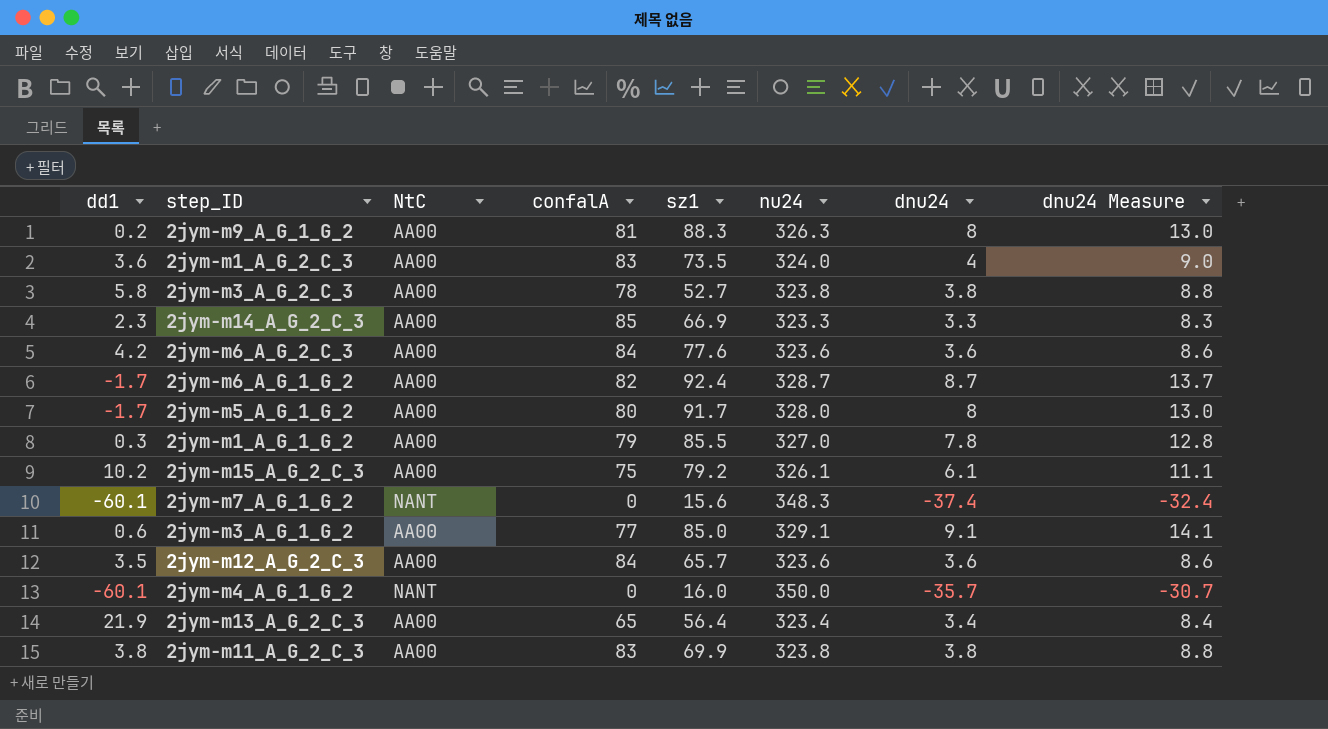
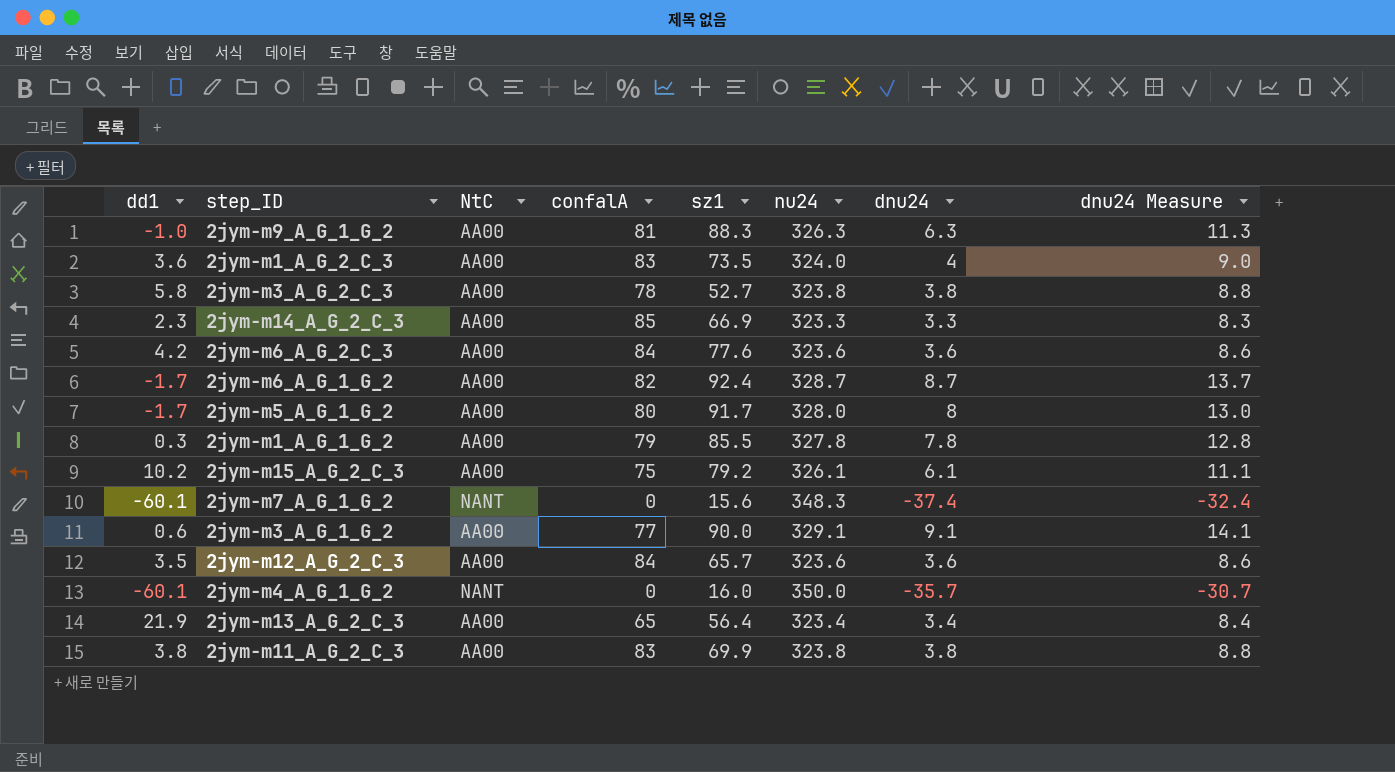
2jym-m9_A_G_1_G_2 | dd1: 0.2 -> -1.0
2jym-m9_A_G_1_G_2 | dnu24: 8 -> 6.3
2jym-m9_A_G_1_G_2 | dnu24 Measure: 13.0 -> 11.3
2jym-m1_A_G_1_G_2 | nu24: 327.0 -> 327.8
2jym-m3_A_G_1_G_2 | sz1: 85.0 -> 90.0

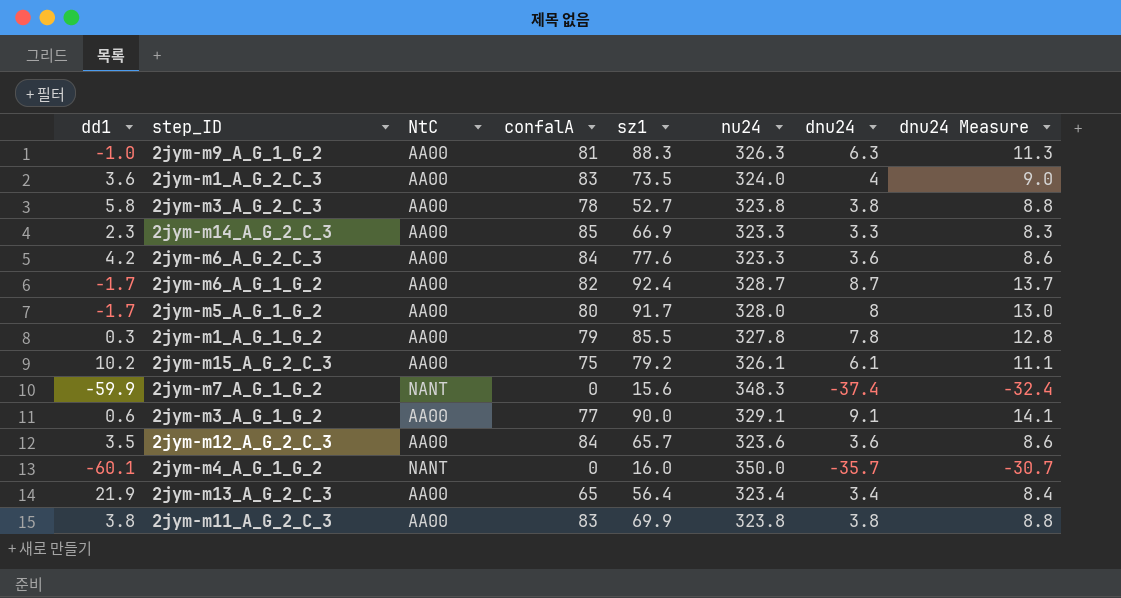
2jym-m6_A_G_2_C_3 | nu24: 323.6 -> 323.3
2jym-m7_A_G_1_G_2 | dd1: -60.1 -> -59.9

